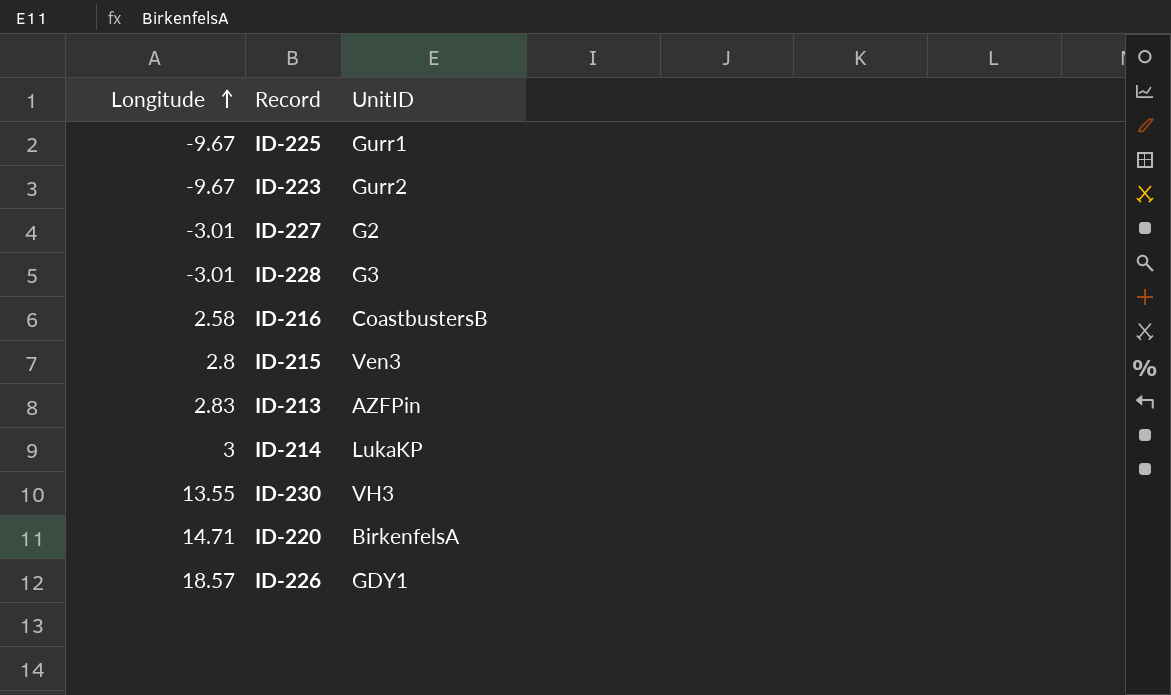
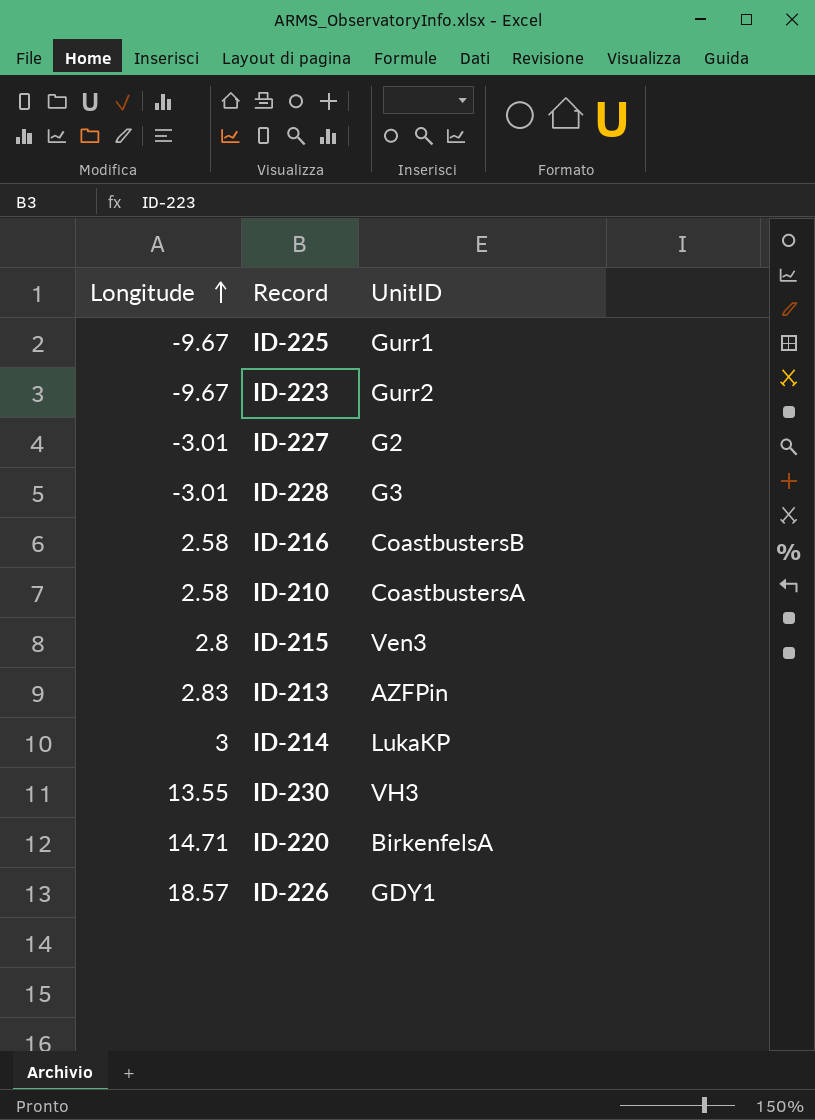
row ID-210: none -> 2.58 | CoastbustersA

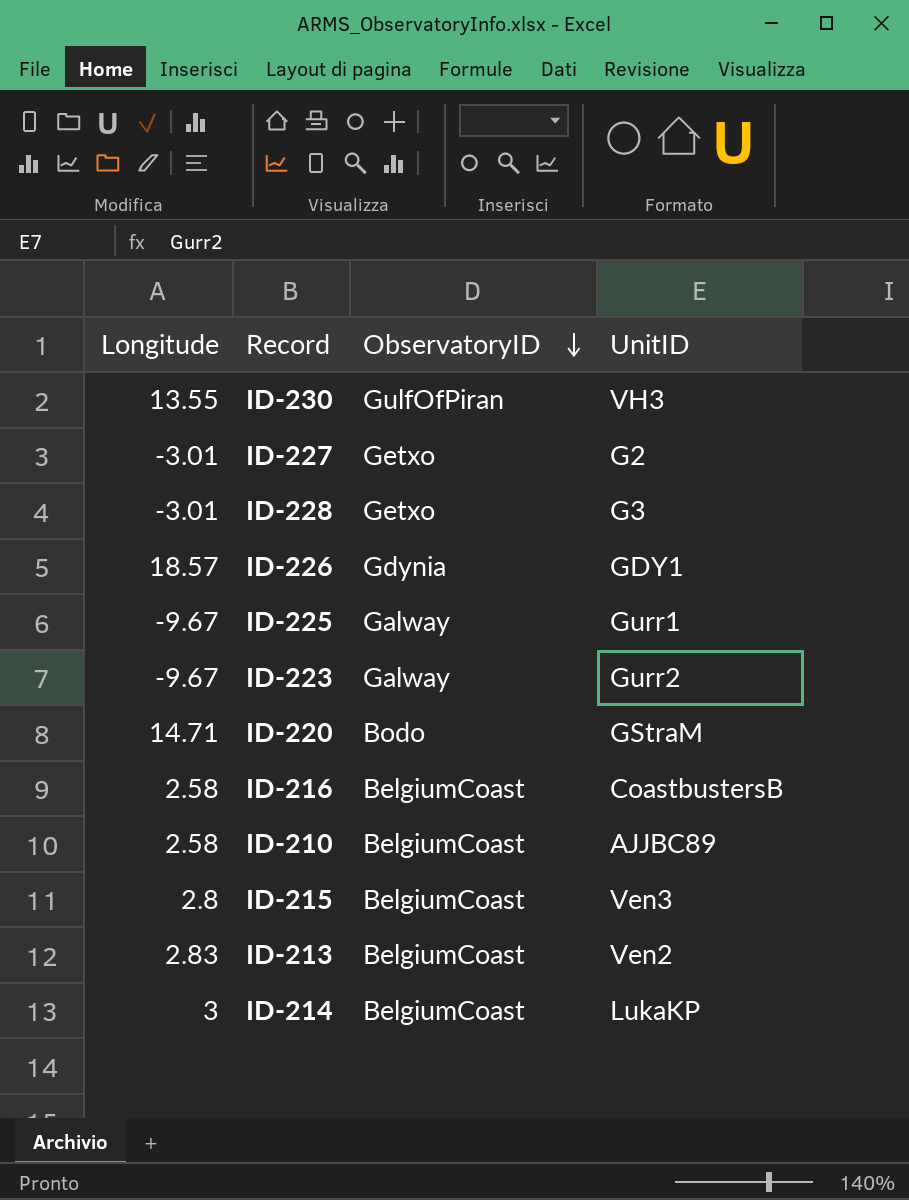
row order: Longitude ascending -> ObservatoryID descending
column ObservatoryID | position: none -> 3
ID-220 | UnitID: BirkenfelsA -> GStraM
ID-210 | UnitID: CoastbustersA -> AJJBC89
ID-213 | UnitID: AZFPin -> Ven2

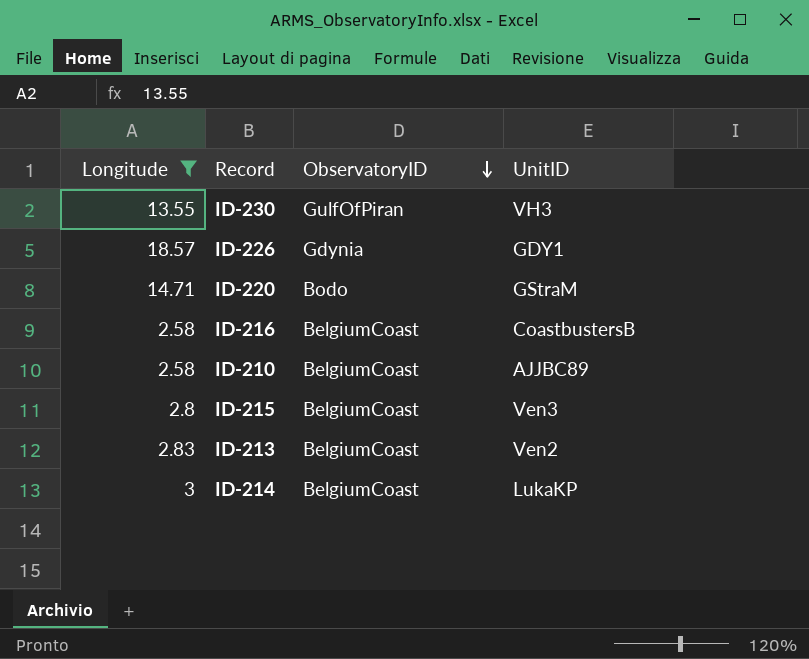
filter: none -> Longitude >= 2.58

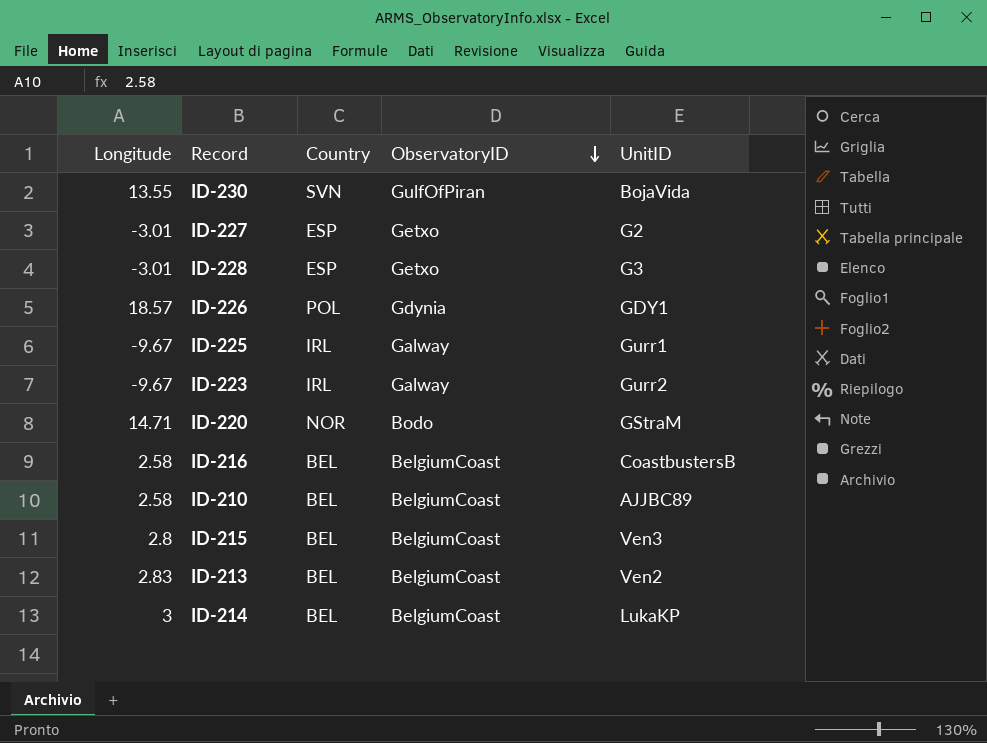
filter: Longitude >= 2.58 -> none
column Country | position: none -> 3
ID-230 | UnitID: VH3 -> BojaVida

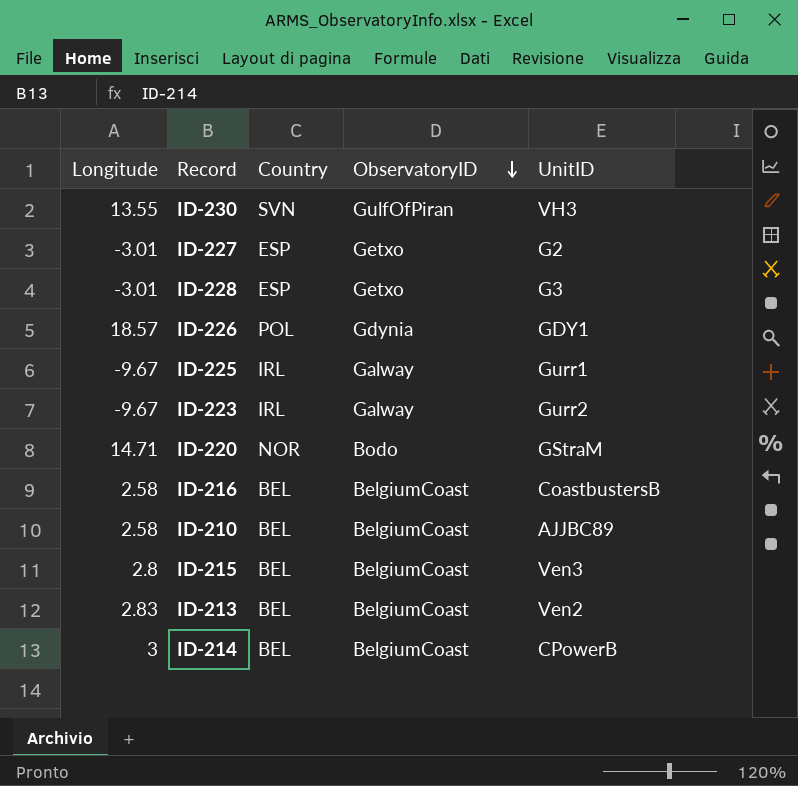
ID-230 | UnitID: BojaVida -> VH3
ID-214 | UnitID: LukaKP -> CPowerB

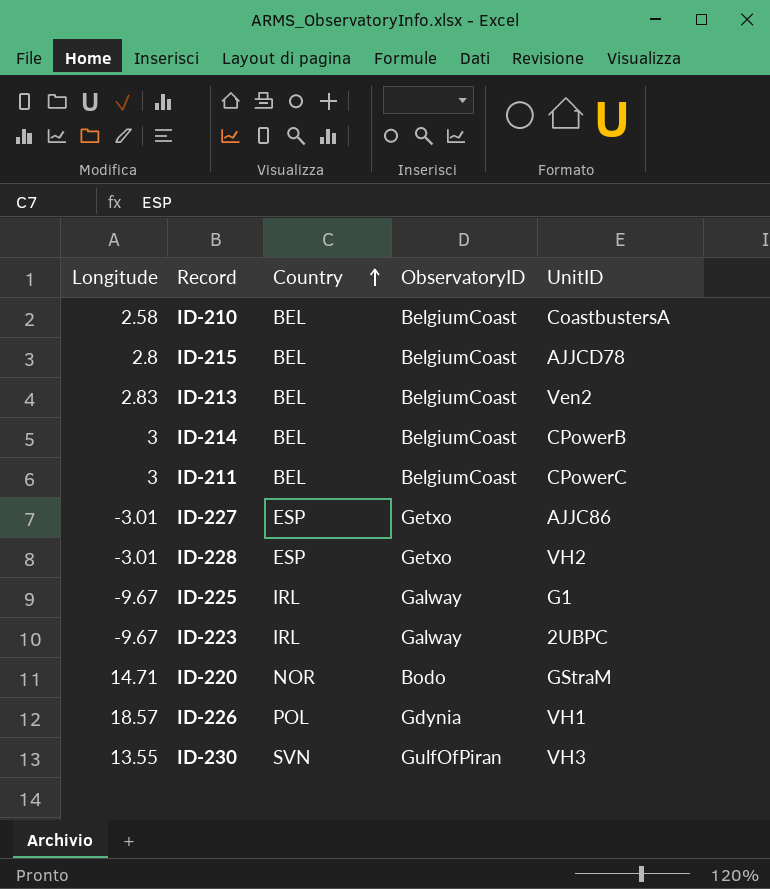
row order: ObservatoryID descending -> Country ascending
row ID-216: 2.58 | BEL | BelgiumCoast | CoastbustersB -> none
ID-210 | UnitID: AJJBC89 -> CoastbustersA
ID-215 | UnitID: Ven3 -> AJJCD78
row ID-211: none -> 3 | BEL | BelgiumCoast | CPowerC
ID-227 | UnitID: G2 -> AJJC86
ID-228 | UnitID: G3 -> VH2
ID-225 | UnitID: Gurr1 -> G1
ID-223 | UnitID: Gurr2 -> 2UBPC
ID-226 | UnitID: GDY1 -> VH1

